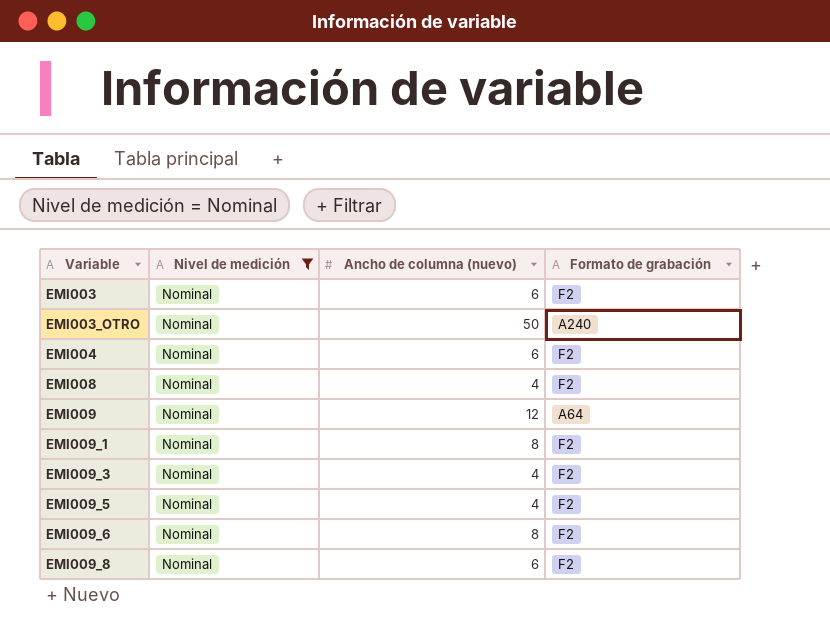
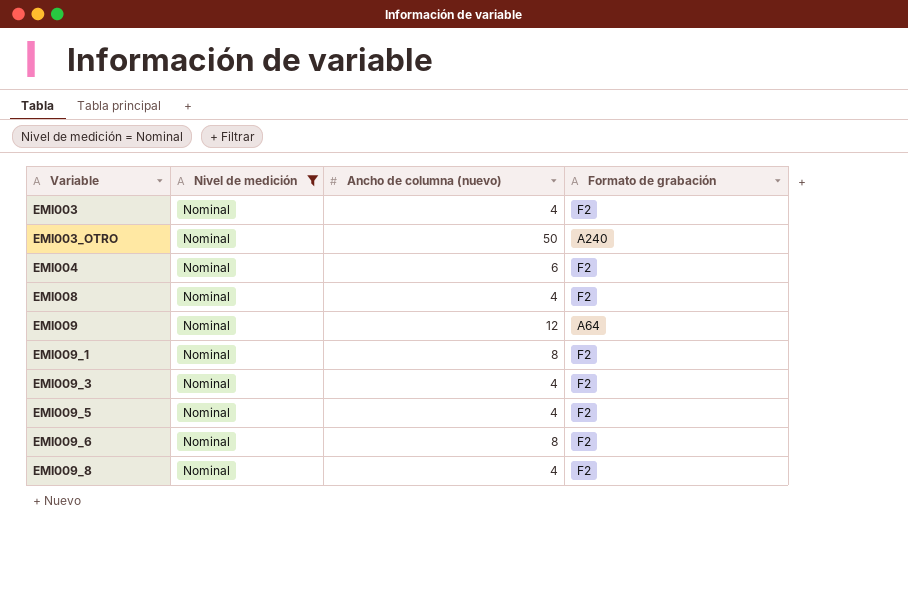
EMI003 | Ancho de columna (nuevo): 6 -> 4
EMI009_8 | Ancho de columna (nuevo): 6 -> 4

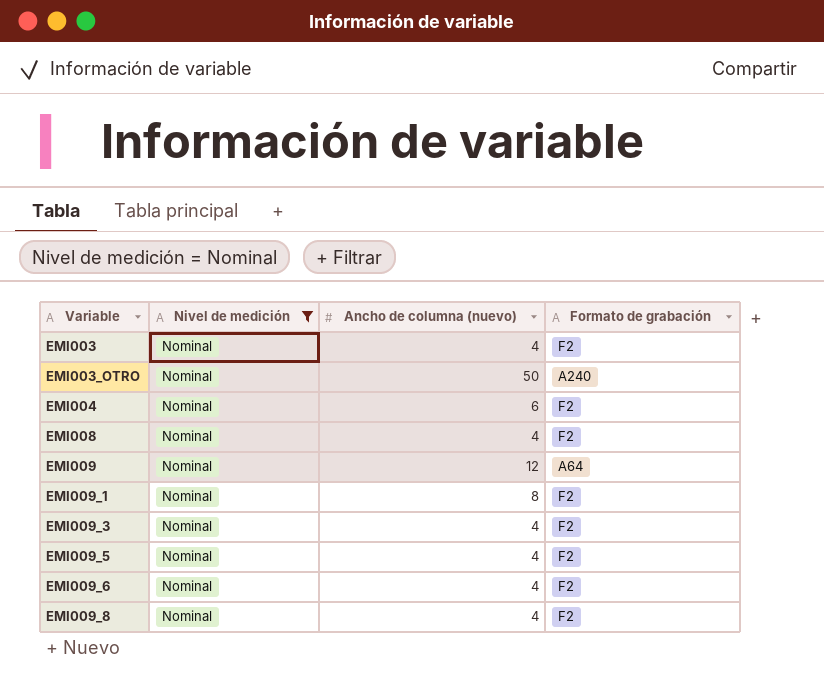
EMI009_6 | Ancho de columna (nuevo): 8 -> 4

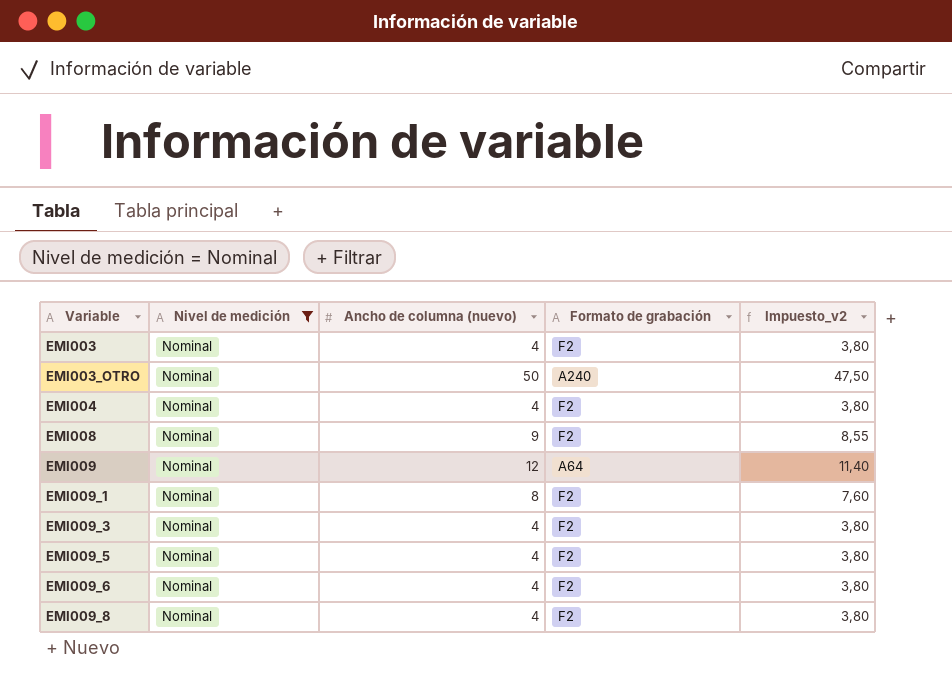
column Impuesto_v2 | formula: none -> [Ancho de columna (nuevo)] * 0,95
EMI004 | Ancho de columna (nuevo): 6 -> 4
EMI008 | Ancho de columna (nuevo): 4 -> 9

